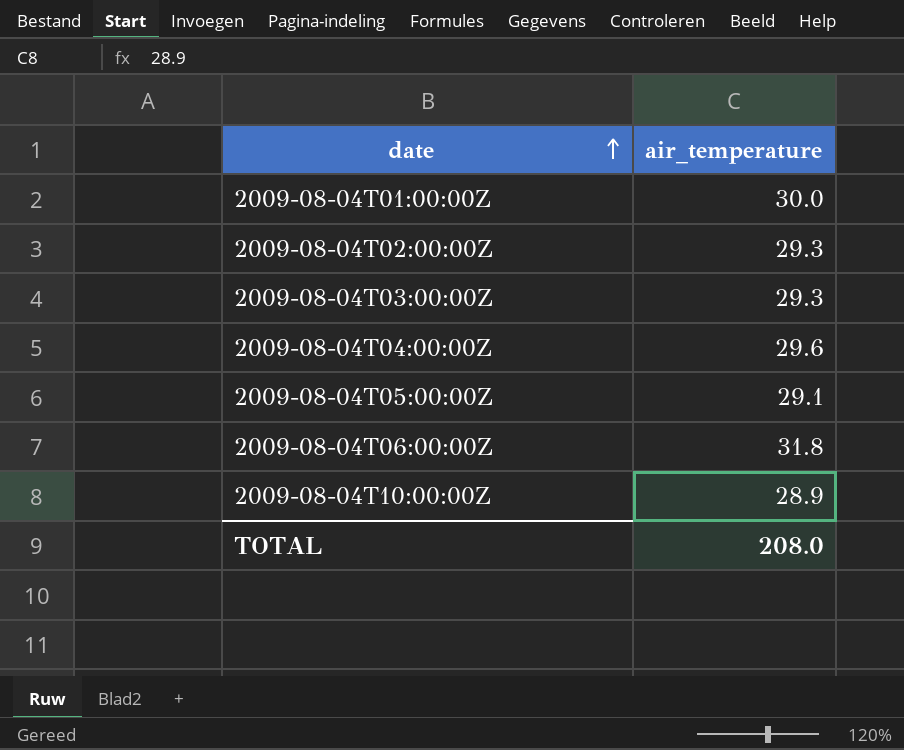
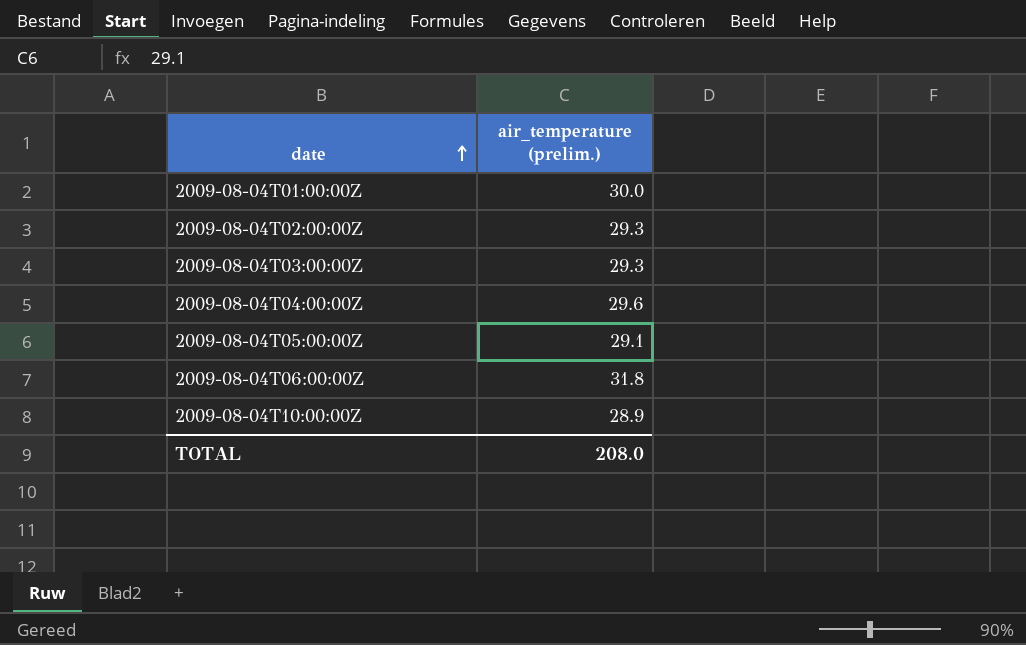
column name: air_temperature -> air_temperature (prelim.)

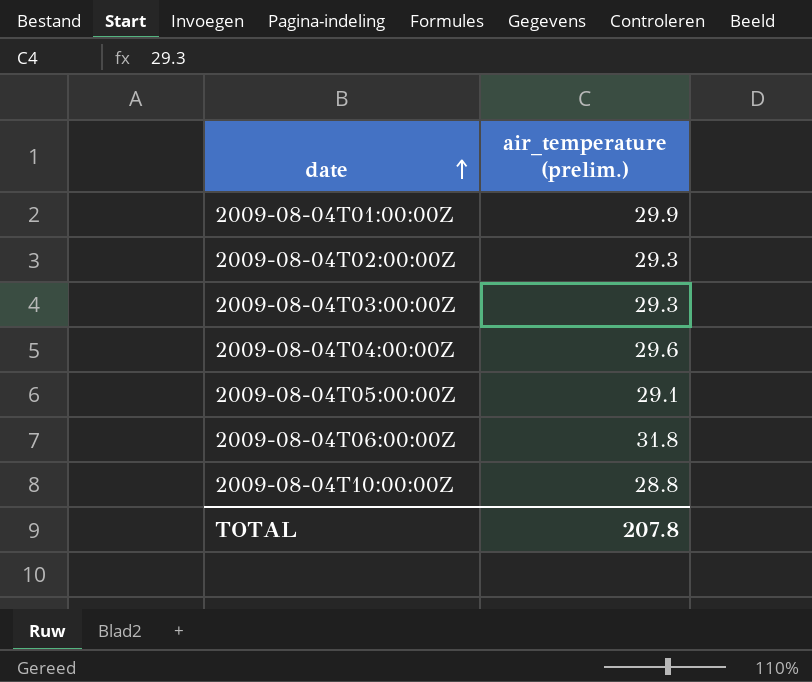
2009-08-04T01:00:00Z | air_temperature (prelim.): 30.0 -> 29.9
2009-08-04T10:00:00Z | air_temperature (prelim.): 28.9 -> 28.8
TOTAL | air_temperature (prelim.): 208.0 -> 207.8

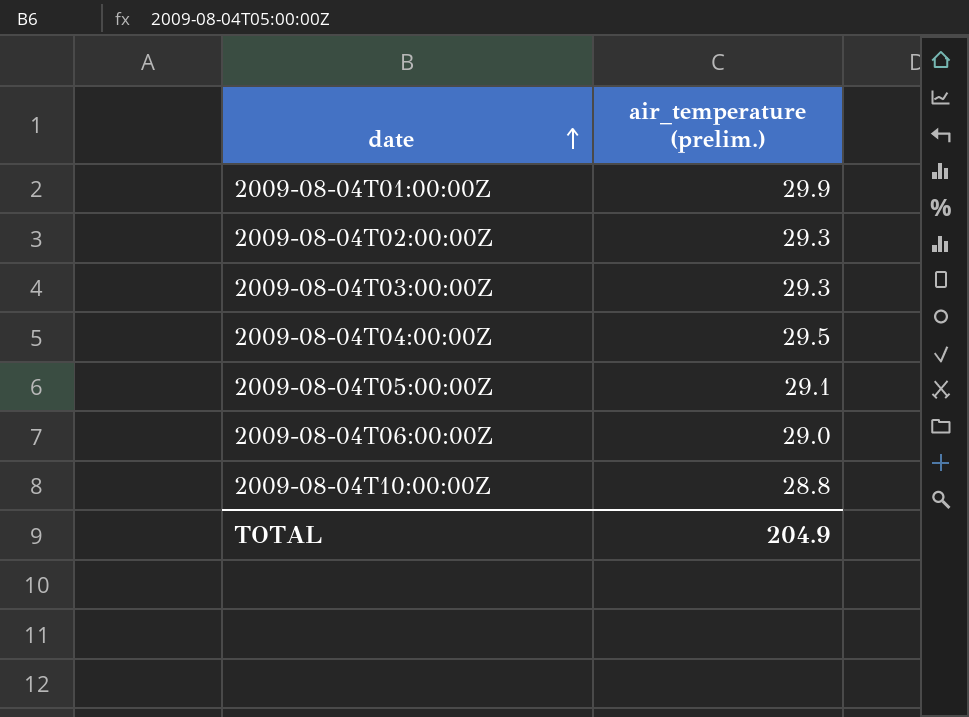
2009-08-04T04:00:00Z | air_temperature (prelim.): 29.6 -> 29.5
2009-08-04T06:00:00Z | air_temperature (prelim.): 31.8 -> 29.0
TOTAL | air_temperature (prelim.): 207.8 -> 204.9

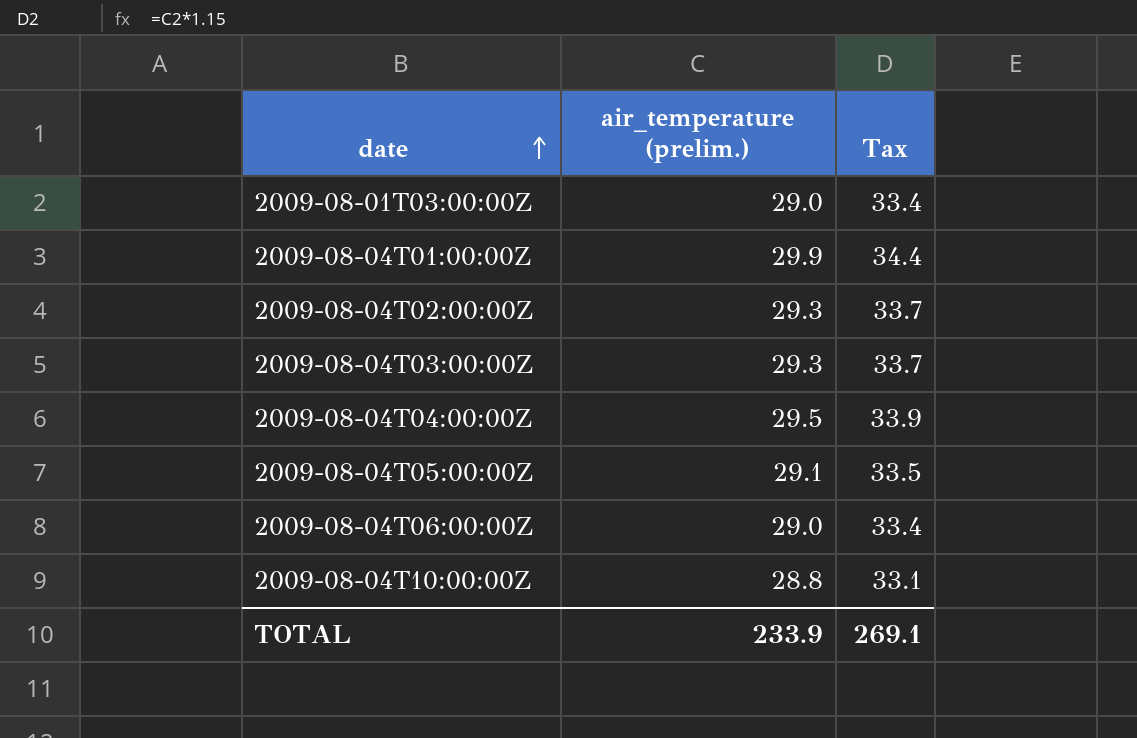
column Tax | formula: none -> [air_temperature (prelim.)] * 1.15
row 2009-08-01T03:00:00Z: none -> 29.0 | 33.4
TOTAL | air_temperature (prelim.): 204.9 -> 233.9

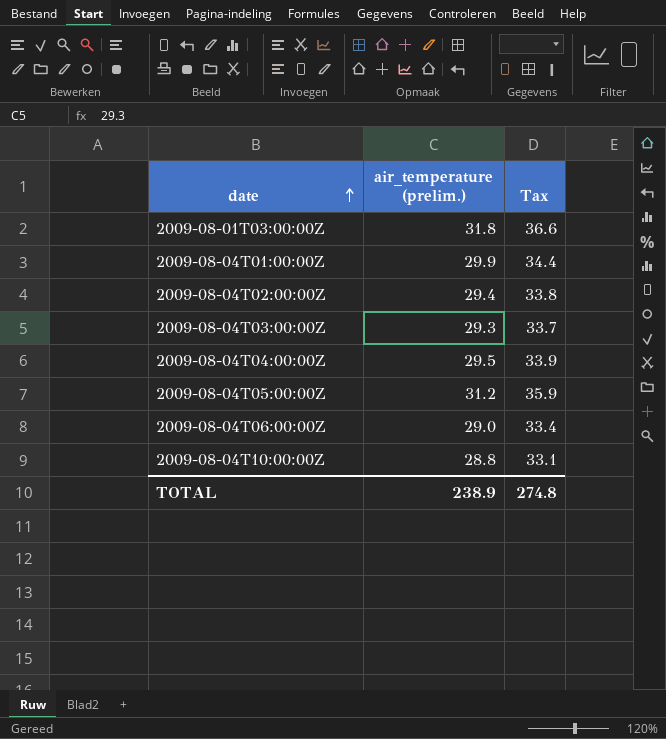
2009-08-01T03:00:00Z | air_temperature (prelim.): 29.0 -> 31.8
2009-08-01T03:00:00Z | Tax: 33.4 -> 36.6
2009-08-04T02:00:00Z | air_temperature (prelim.): 29.3 -> 29.4
2009-08-04T02:00:00Z | Tax: 33.7 -> 33.8
2009-08-04T05:00:00Z | air_temperature (prelim.): 29.1 -> 31.2
2009-08-04T05:00:00Z | Tax: 33.5 -> 35.9
TOTAL | air_temperature (prelim.): 233.9 -> 238.9
TOTAL | Tax: 269.1 -> 274.8

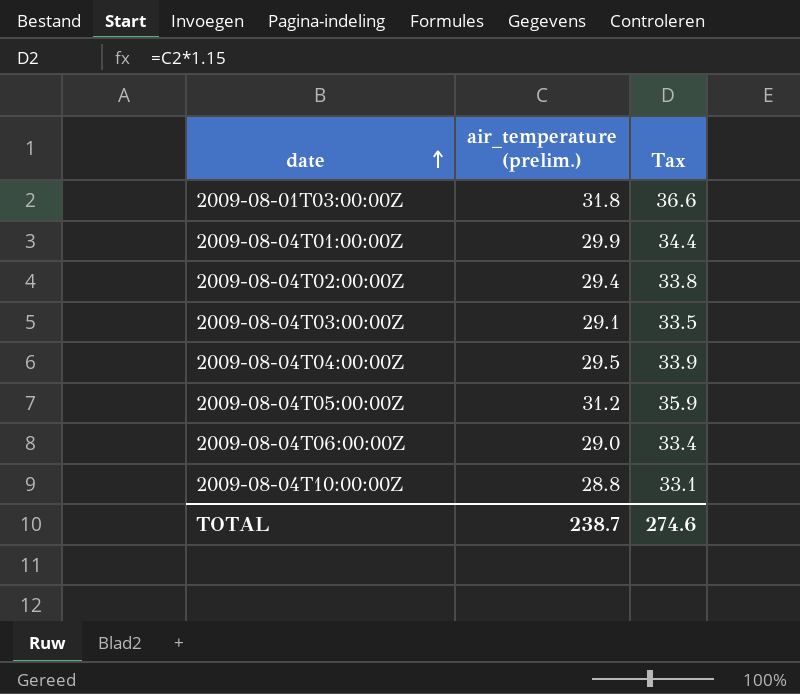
2009-08-04T03:00:00Z | air_temperature (prelim.): 29.3 -> 29.1
2009-08-04T03:00:00Z | Tax: 33.7 -> 33.5
TOTAL | air_temperature (prelim.): 238.9 -> 238.7
TOTAL | Tax: 274.8 -> 274.6

